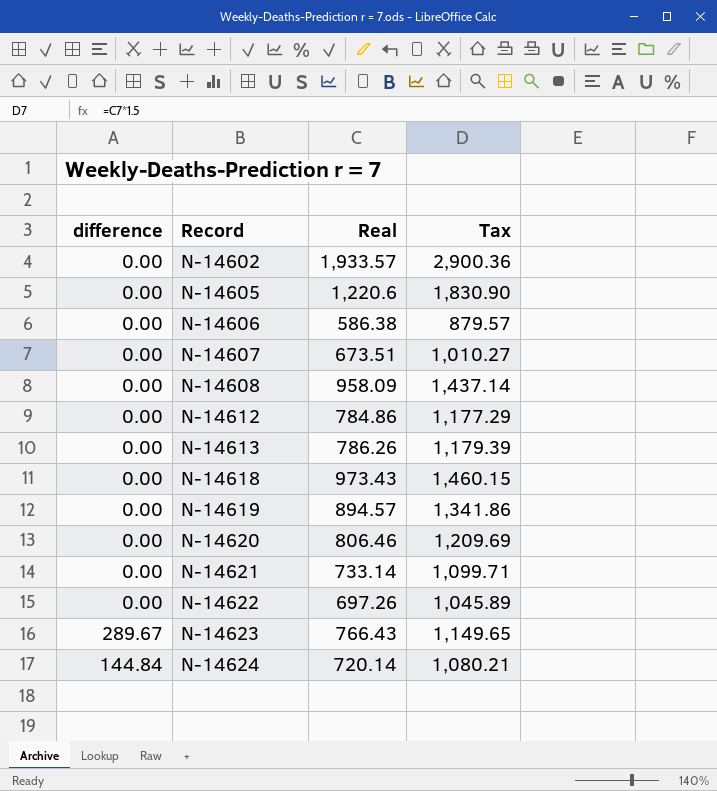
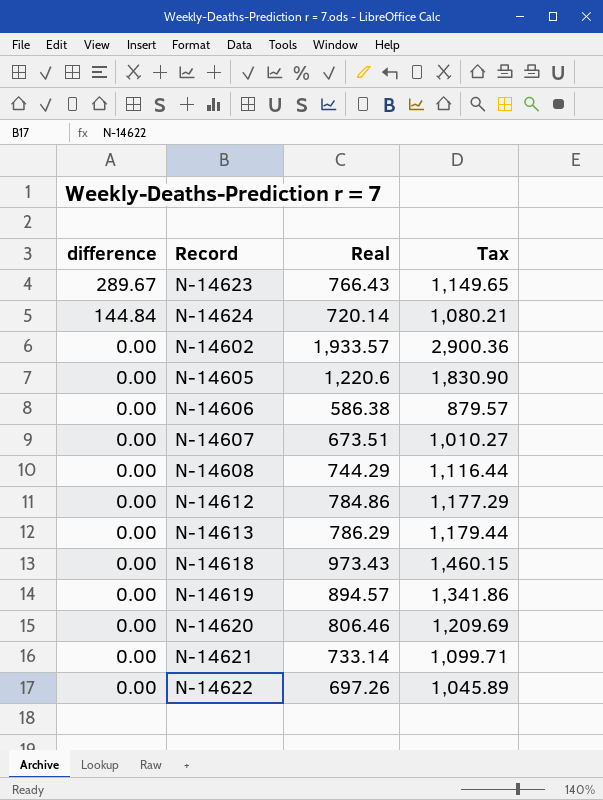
row order: Record ascending -> difference descending
N-14608 | Real: 958.09 -> 744.29
N-14608 | Tax: 1,437.14 -> 1,116.44
N-14613 | Real: 786.26 -> 786.29
N-14613 | Tax: 1,179.39 -> 1,179.44

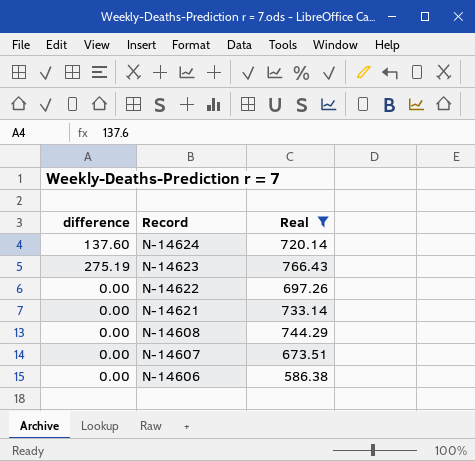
filter: none -> Real <= 766.43
row order: difference descending -> Record descending
column Tax | formula: [Real] * 1.5 -> none
N-14624 | difference: 144.84 -> 137.60
N-14623 | difference: 289.67 -> 275.19

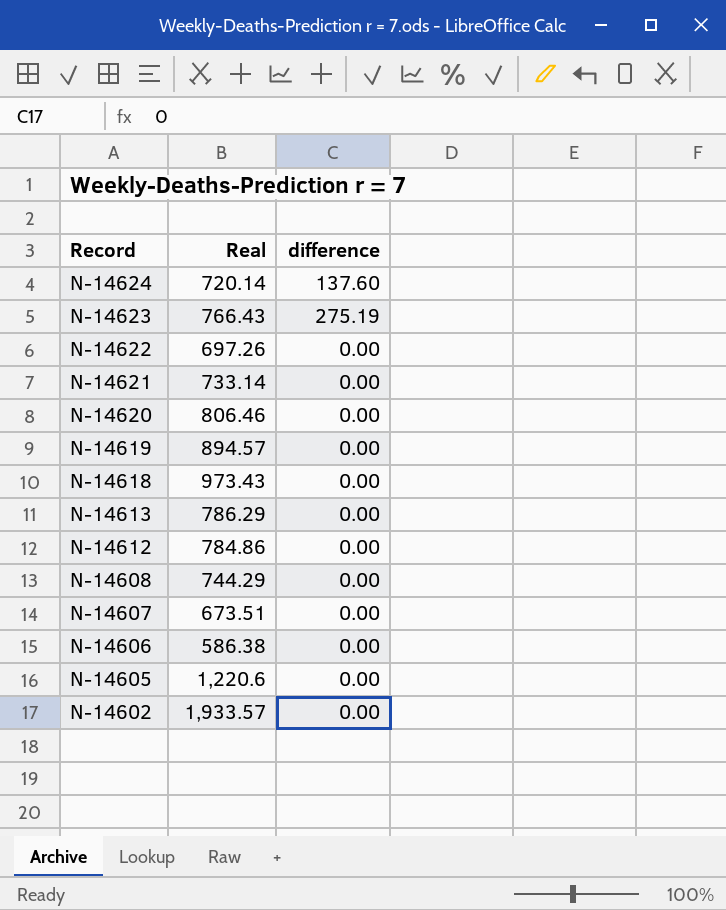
filter: Real <= 766.43 -> none
column difference | position: 1 -> 3

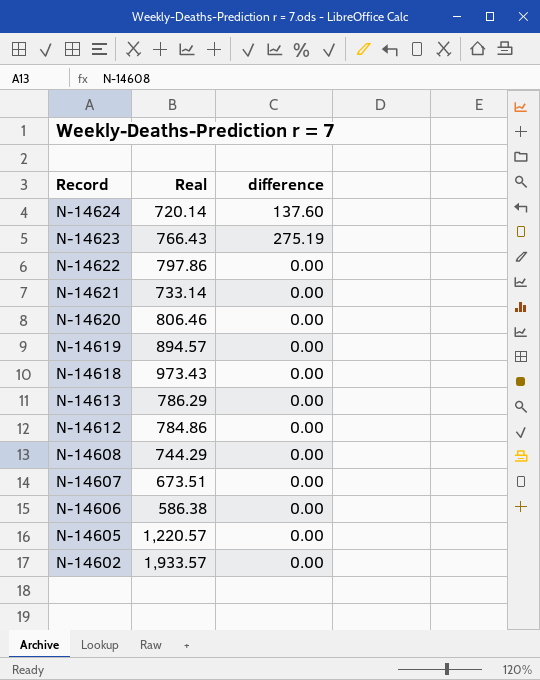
N-14622 | Real: 697.26 -> 797.86
N-14605 | Real: 1,220.6 -> 1,220.57

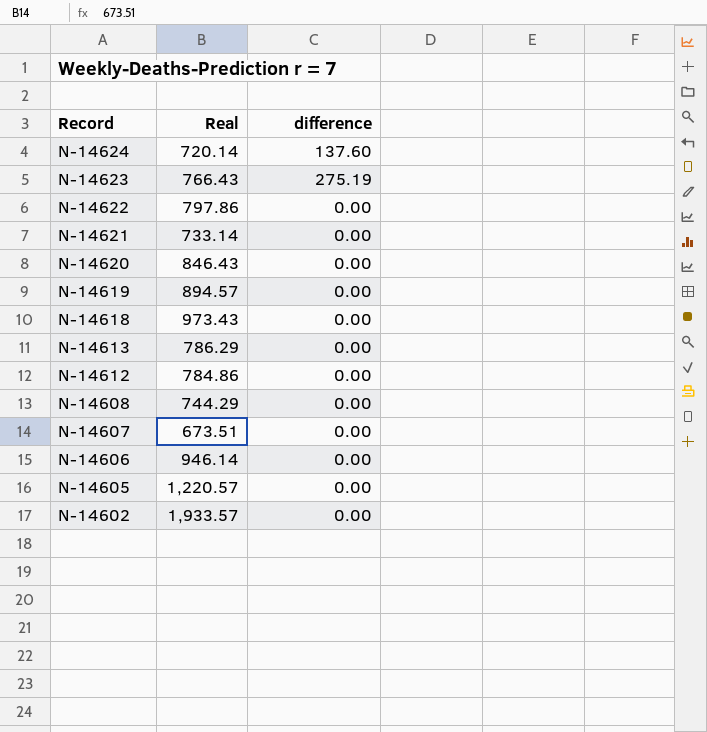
N-14620 | Real: 806.46 -> 846.43
N-14606 | Real: 586.38 -> 946.14

